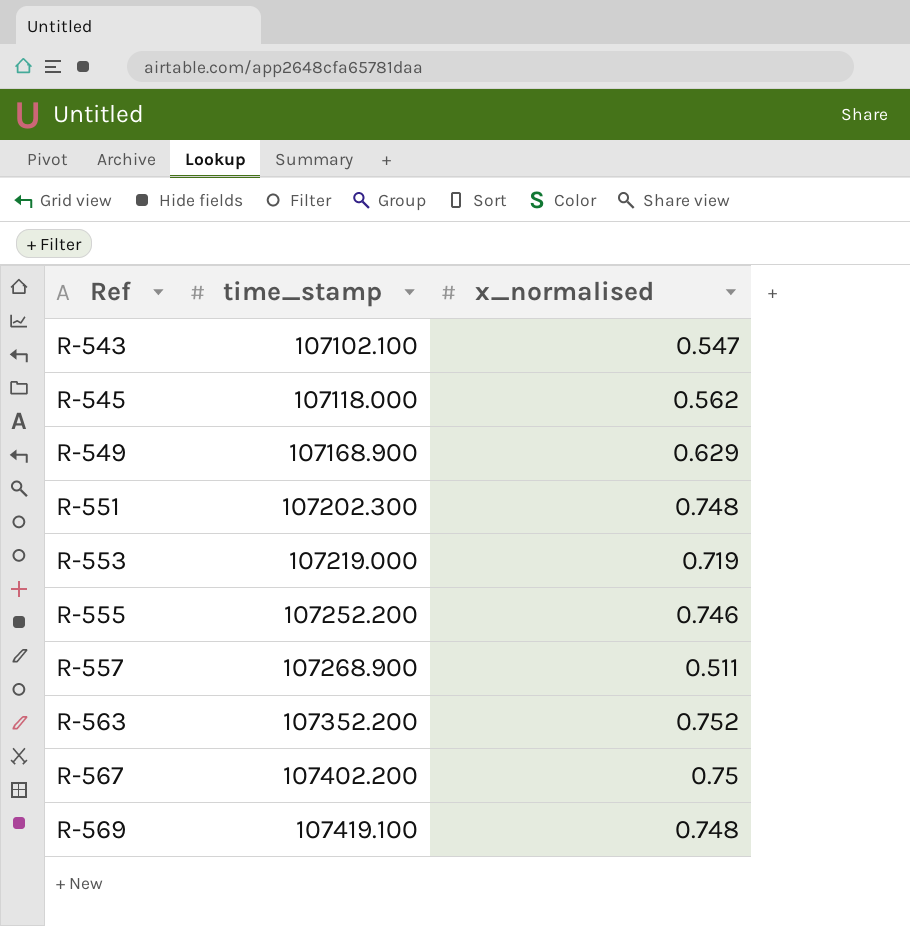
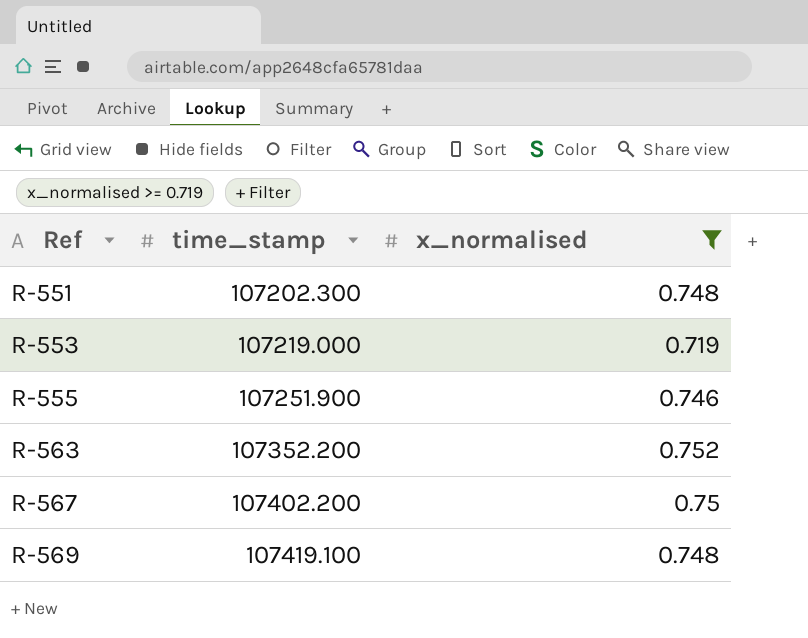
filter: none -> x_normalised >= 0.719
R-555 | time_stamp: 107252.200 -> 107251.900

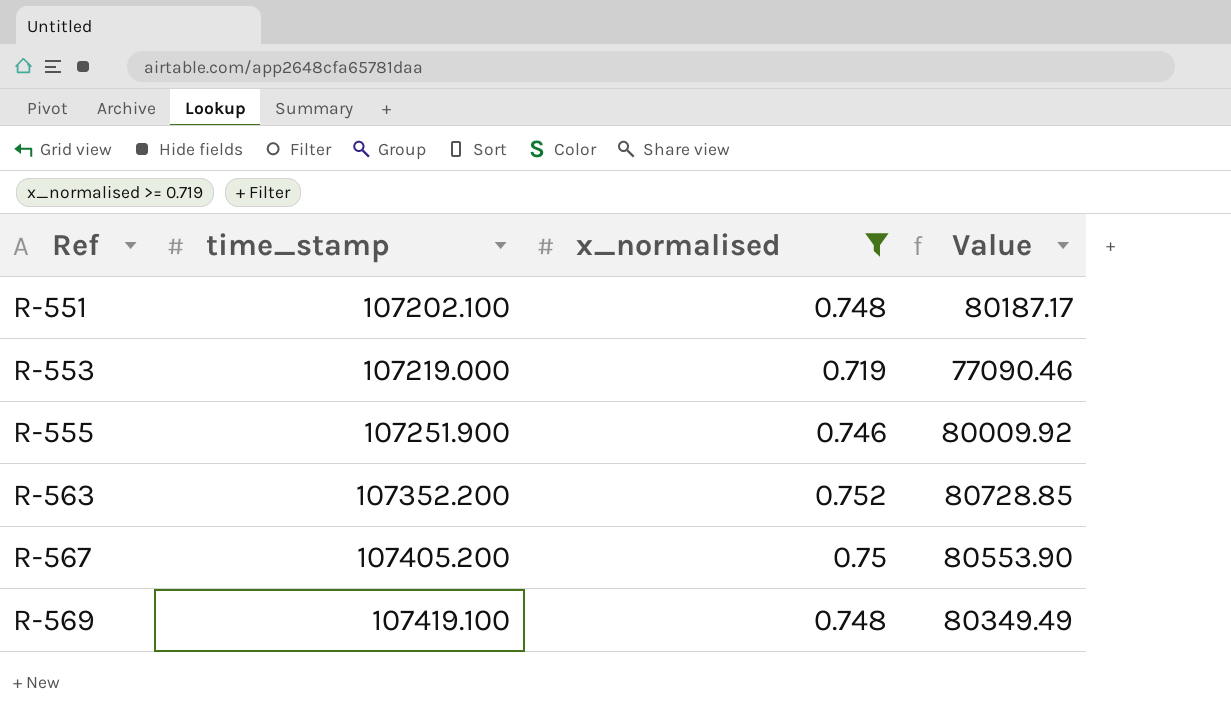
column Value | formula: none -> [time_stamp] * [x_normalised]
R-551 | time_stamp: 107202.300 -> 107202.100
R-567 | time_stamp: 107402.200 -> 107405.200

